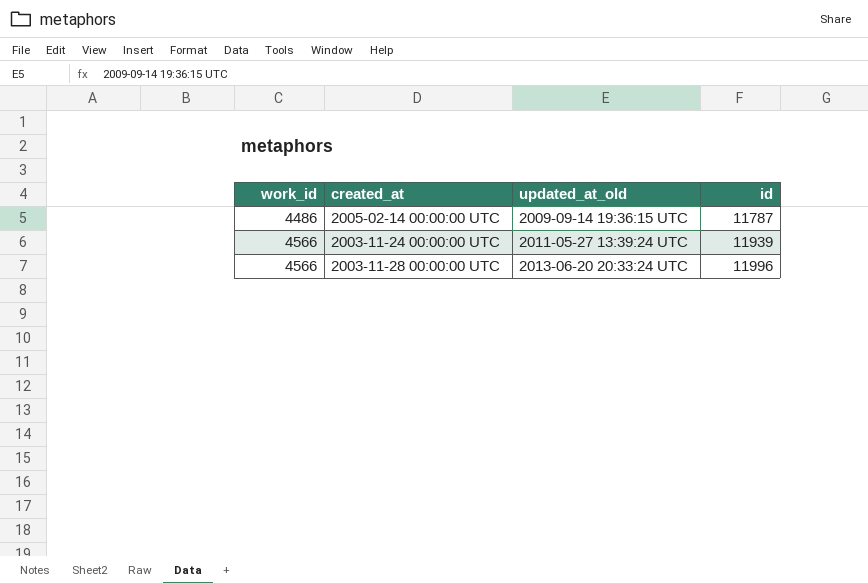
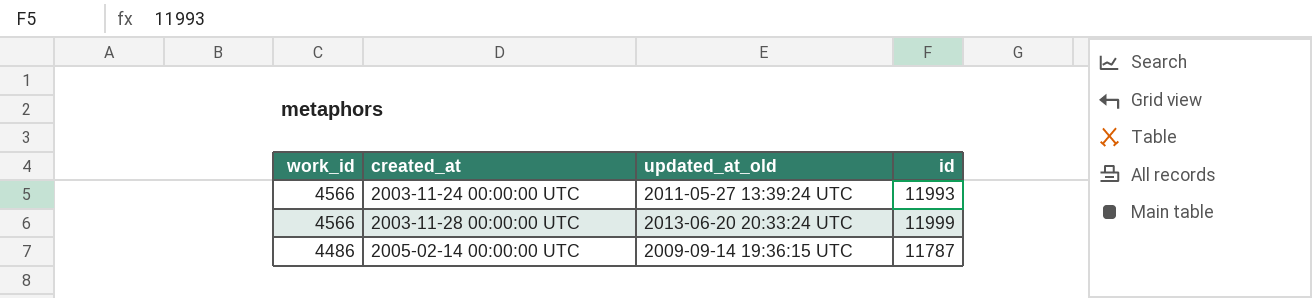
row order: work_id ascending -> work_id descending
2003-11-24 00:00:00 UTC | id: 11939 -> 11993
2003-11-28 00:00:00 UTC | id: 11996 -> 11999

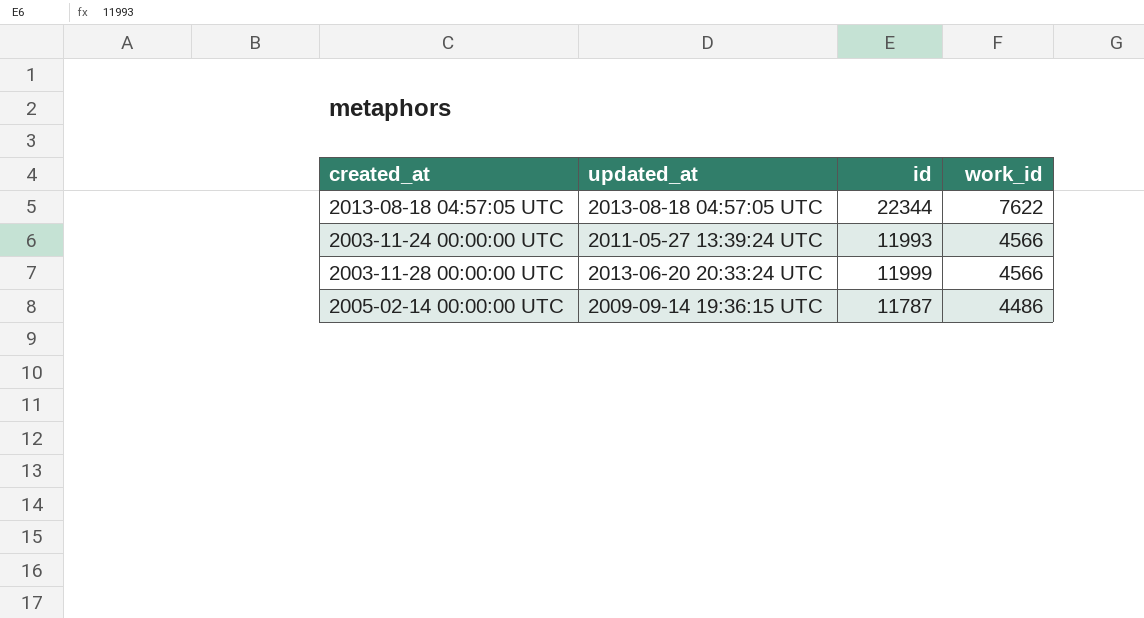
column name: updated_at_old -> updated_at
column work_id | position: 1 -> 4
row 2013-08-18 04:57:05 UTC: none -> 2013-08-18 04:57:05 UTC | 22344 | 7622

